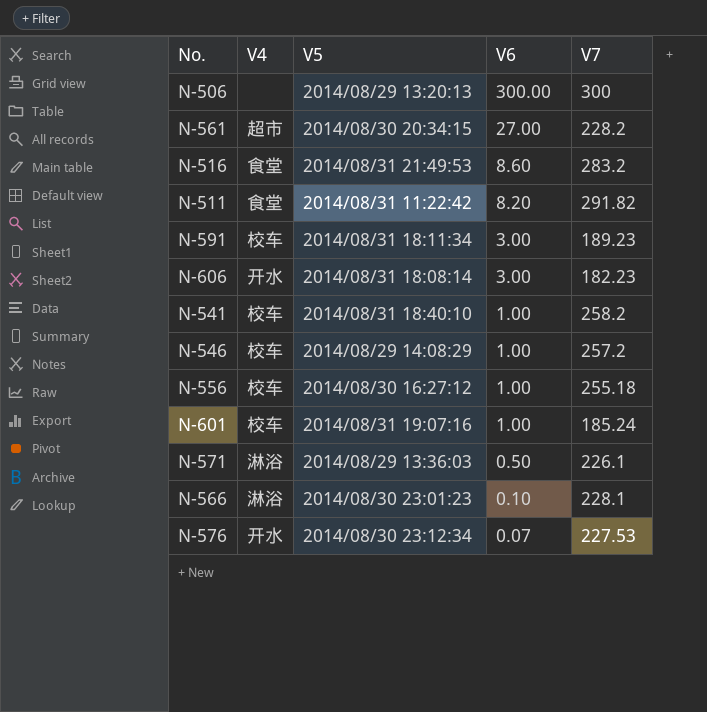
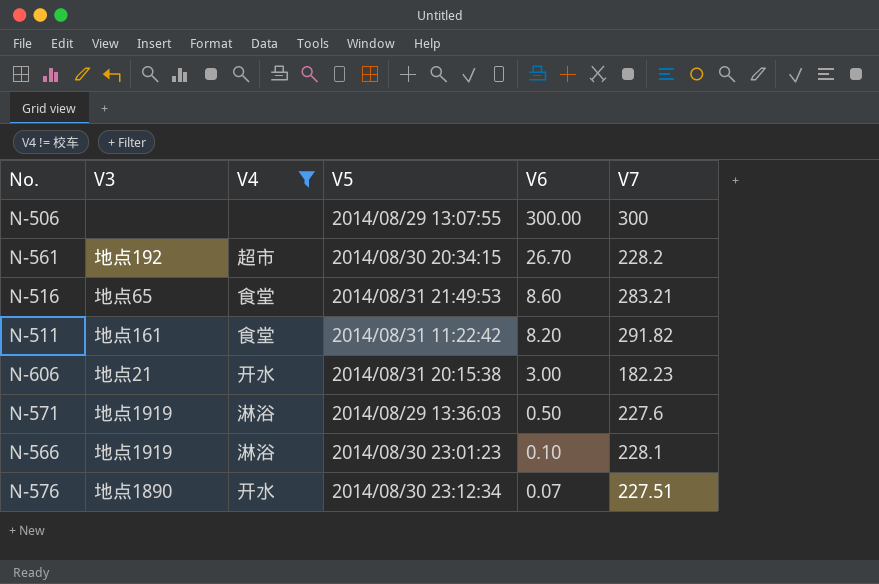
filter: none -> V4 != 校车
column V3 | position: none -> 2
N-506 | V5: 2014/08/29 13:20:13 -> 2014/08/29 13:07:55
N-561 | V6: 27.00 -> 26.70
N-516 | V7: 283.2 -> 283.21
N-606 | V5: 2014/08/31 18:08:14 -> 2014/08/31 20:15:38
N-571 | V7: 226.1 -> 227.6
N-576 | V7: 227.53 -> 227.51

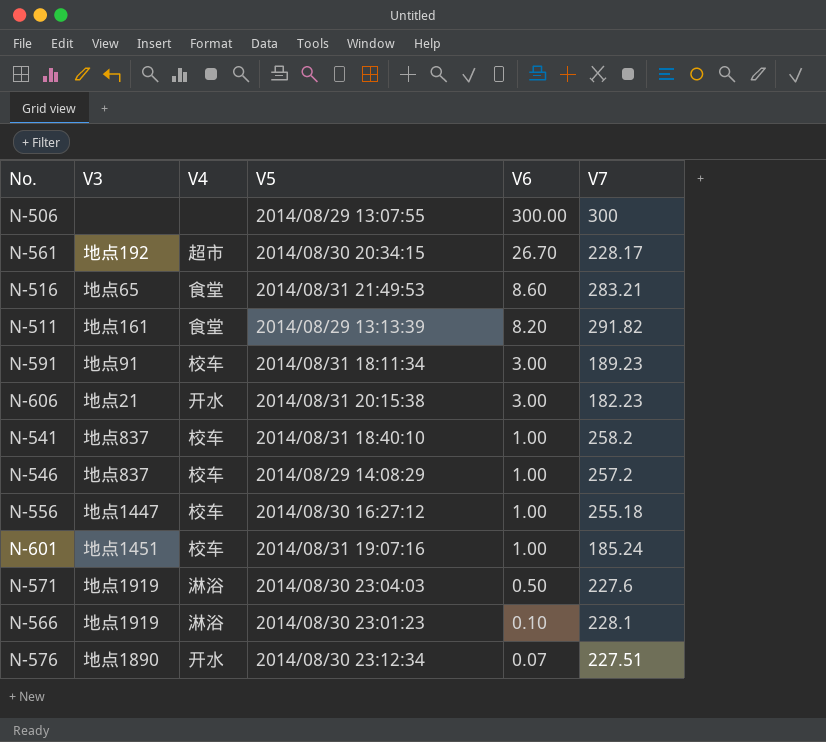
filter: V4 != 校车 -> none
N-561 | V7: 228.2 -> 228.17
N-511 | V5: 2014/08/31 11:22:42 -> 2014/08/29 13:13:39
N-571 | V5: 2014/08/29 13:36:03 -> 2014/08/30 23:04:03

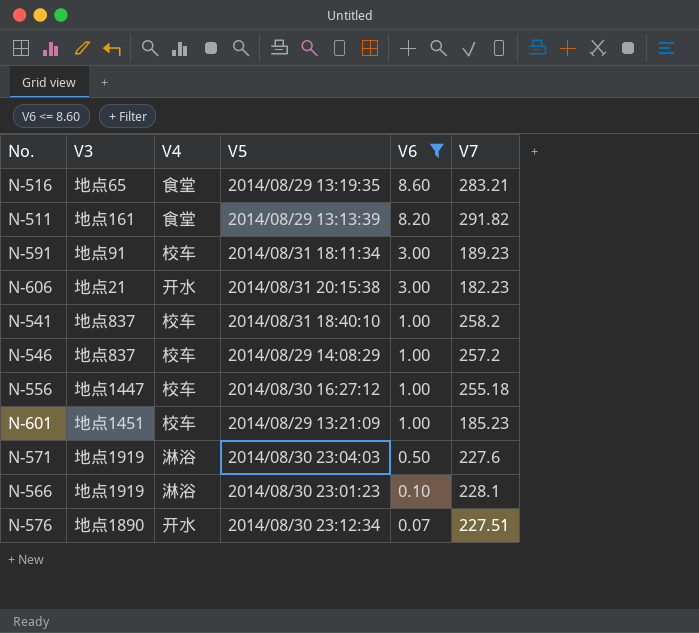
filter: none -> V6 <= 8.60
N-516 | V5: 2014/08/31 21:49:53 -> 2014/08/29 13:19:35
N-601 | V5: 2014/08/31 19:07:16 -> 2014/08/29 13:21:09
N-601 | V7: 185.24 -> 185.23

